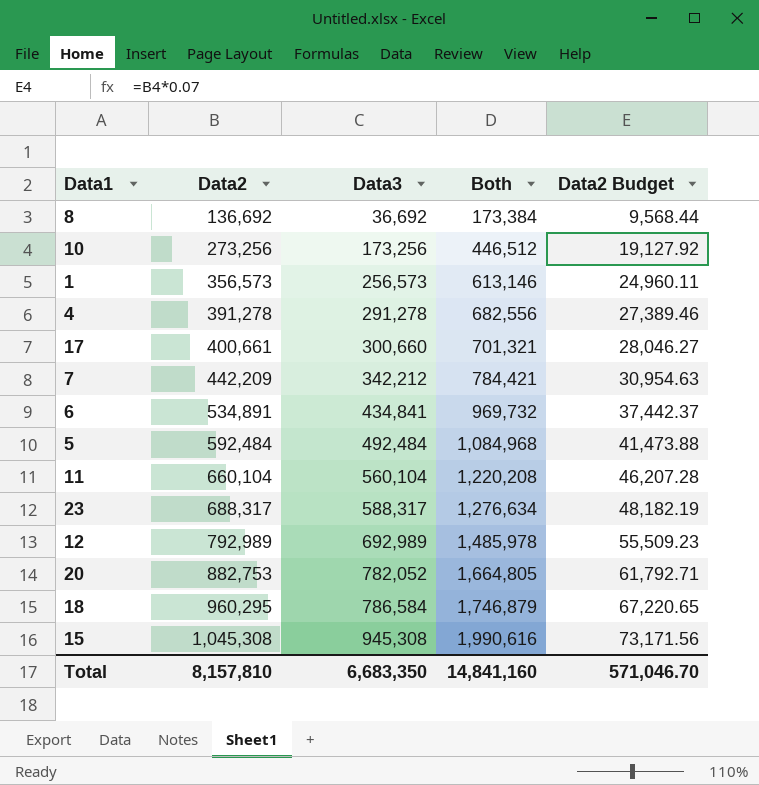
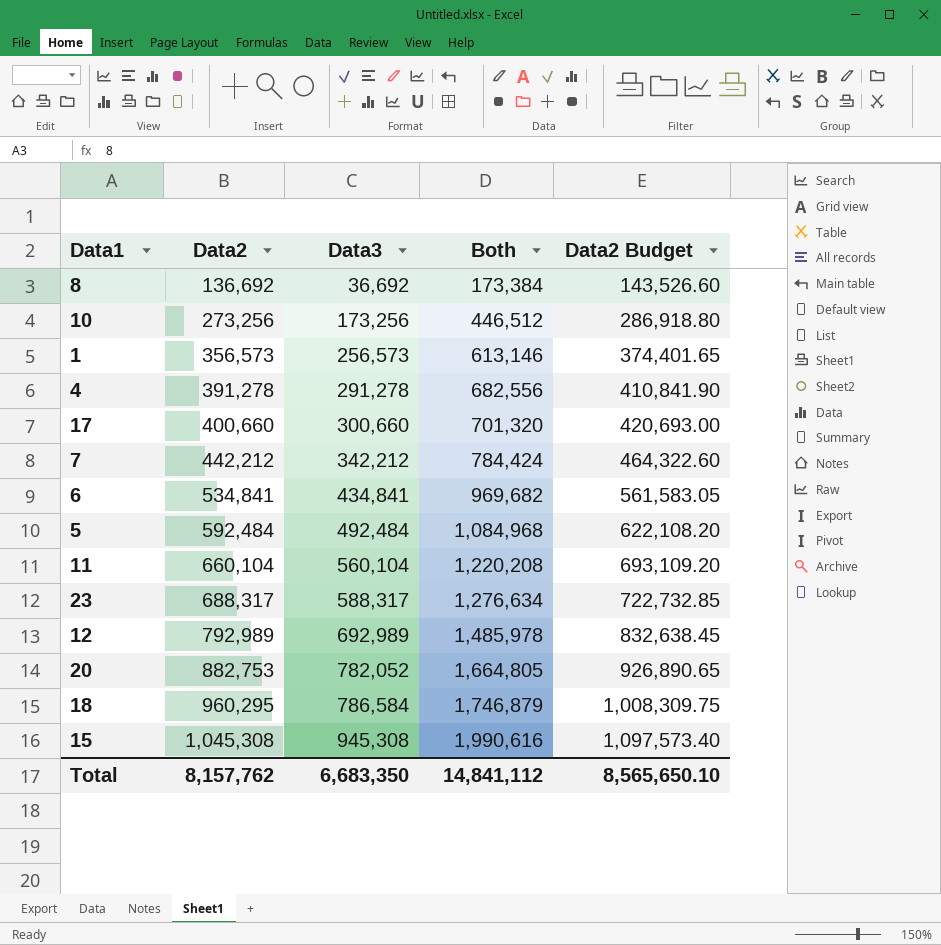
column Data2 Budget | formula: [Data2] * 0.07 -> [Data2] * 1.05
17 | Data2: 400,661 -> 400,660
17 | Both: 701,321 -> 701,320
7 | Data2: 442,209 -> 442,212
7 | Both: 784,421 -> 784,424
6 | Data2: 534,891 -> 534,841
6 | Both: 969,732 -> 969,682
Total | Data2: 8,157,810 -> 8,157,762
Total | Both: 14,841,160 -> 14,841,112
Total | Data2 Budget: 571,046.70 -> 8,565,650.10

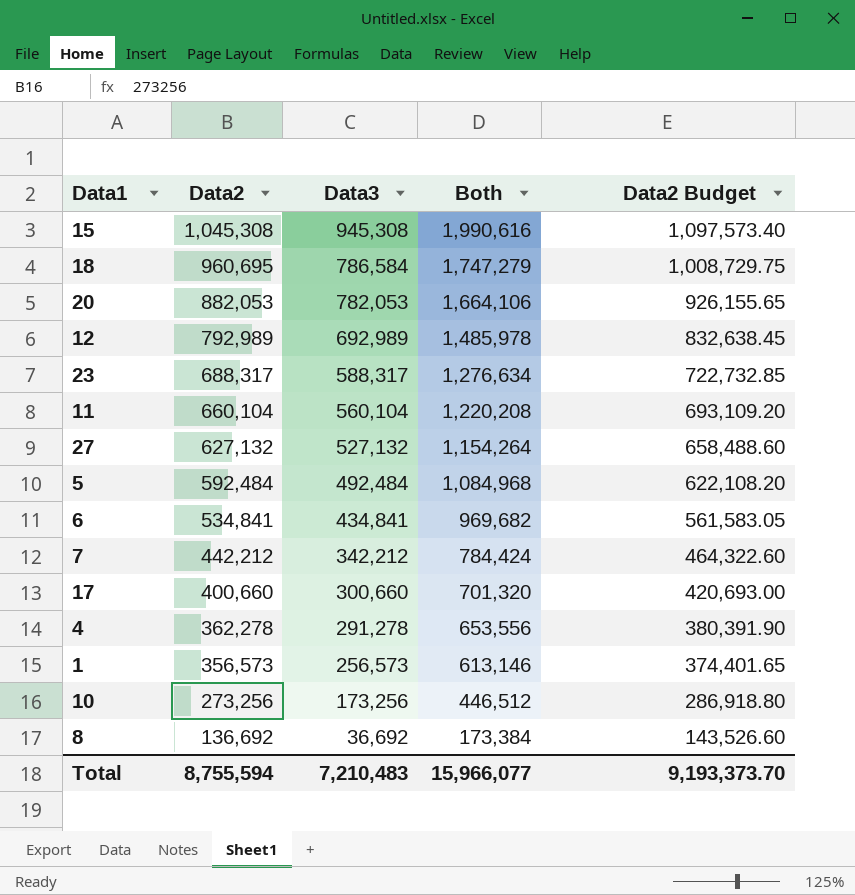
row order: Data2 ascending -> Data2 descending
18 | Data2: 960,295 -> 960,695
18 | Both: 1,746,879 -> 1,747,279
18 | Data2 Budget: 1,008,309.75 -> 1,008,729.75
20 | Data2: 882,753 -> 882,053
20 | Data3: 782,052 -> 782,053
20 | Both: 1,664,805 -> 1,664,106
20 | Data2 Budget: 926,890.65 -> 926,155.65
row 27: none -> 627,132 | 527,132 | 1,154,264 | 658,488.60
4 | Data2: 391,278 -> 362,278
4 | Both: 682,556 -> 653,556
4 | Data2 Budget: 410,841.90 -> 380,391.90
Total | Data2: 8,157,762 -> 8,755,594
Total | Data3: 6,683,350 -> 7,210,483
Total | Both: 14,841,112 -> 15,966,077
Total | Data2 Budget: 8,565,650.10 -> 9,193,373.70

